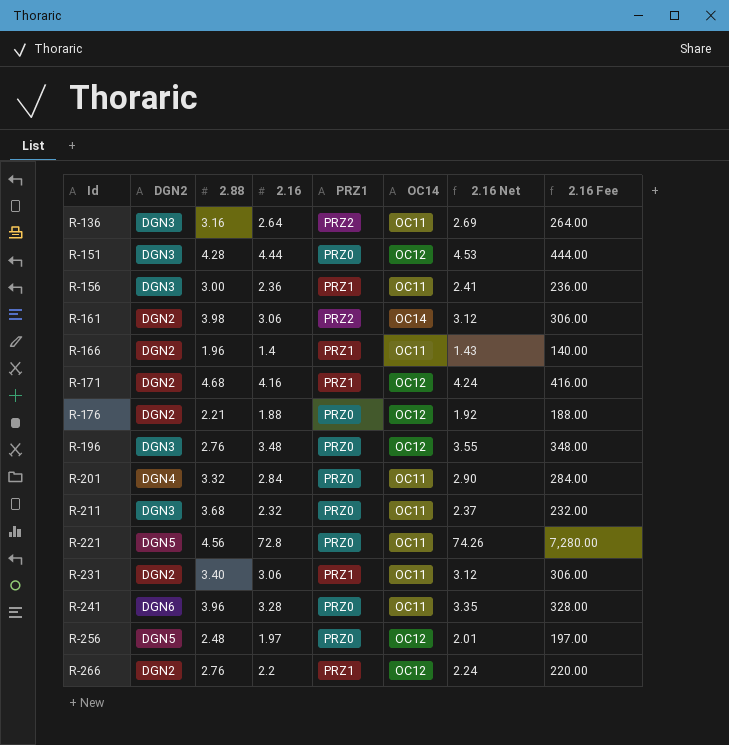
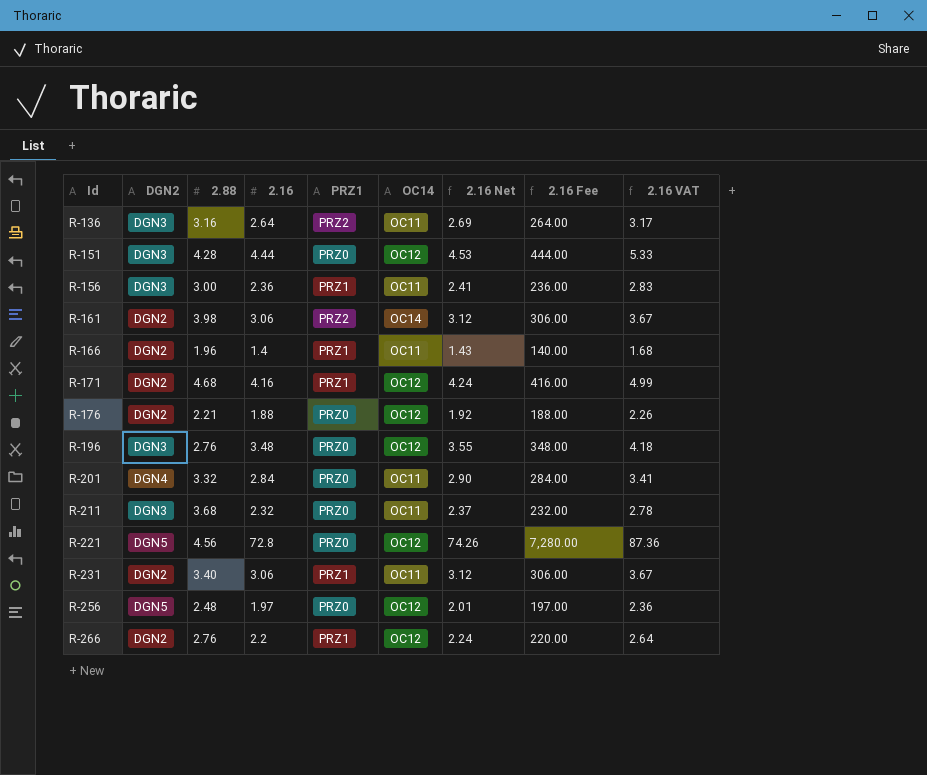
column 2.16 VAT | formula: none -> [2.16] * 1.2
row R-241: DGN6 | 3.96 | 3.28 | PRZ0 | OC11 | 3.35 | 328.00 -> none
R-221 | OC14: OC11 -> OC12

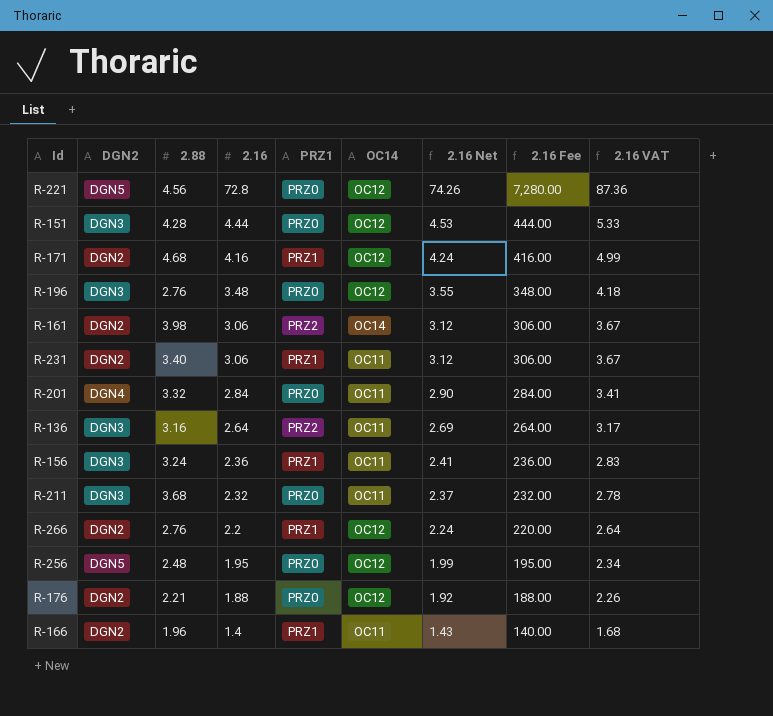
row order: Id ascending -> 2.16 descending
R-156 | 2.88: 3.00 -> 3.24
R-256 | 2.16: 1.97 -> 1.95
R-256 | 2.16 Net: 2.01 -> 1.99
R-256 | 2.16 Fee: 197.00 -> 195.00
R-256 | 2.16 VAT: 2.36 -> 2.34

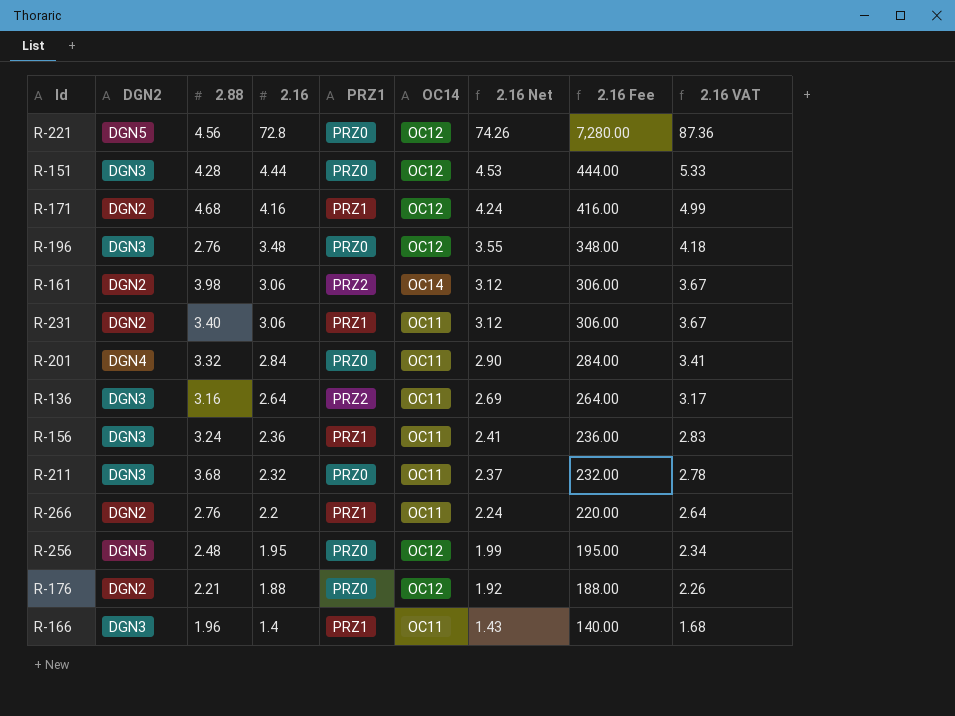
R-266 | OC14: OC12 -> OC11
R-166 | DGN2: DGN2 -> DGN3

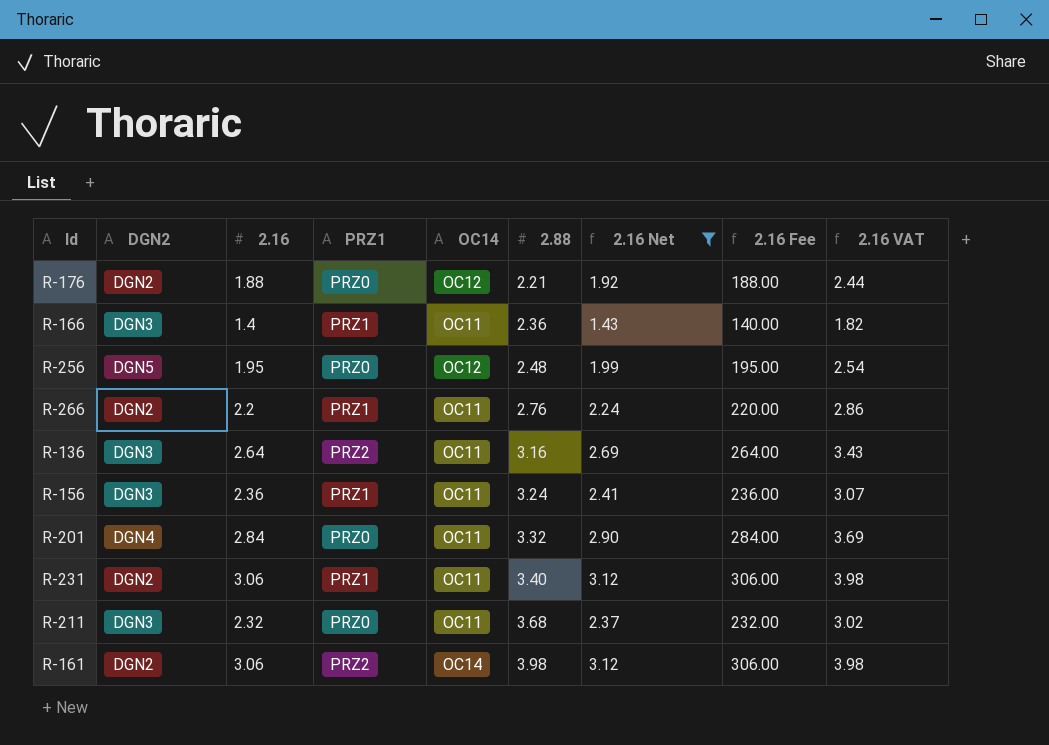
filter: none -> 2.16 Net <= 3.12
row order: 2.16 descending -> 2.88 ascending
column 2.88 | position: 3 -> 6
column 2.16 VAT | formula: [2.16] * 1.2 -> [2.16] * 1.3
R-166 | 2.88: 1.96 -> 2.36

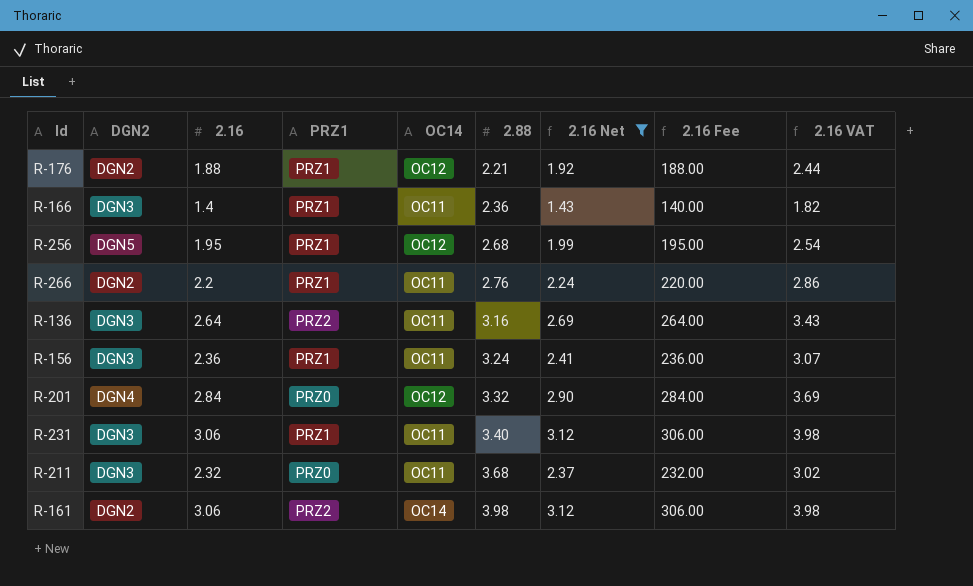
R-176 | PRZ1: PRZ0 -> PRZ1
R-256 | PRZ1: PRZ0 -> PRZ1
R-256 | 2.88: 2.48 -> 2.68
R-201 | OC14: OC11 -> OC12
R-231 | DGN2: DGN2 -> DGN3

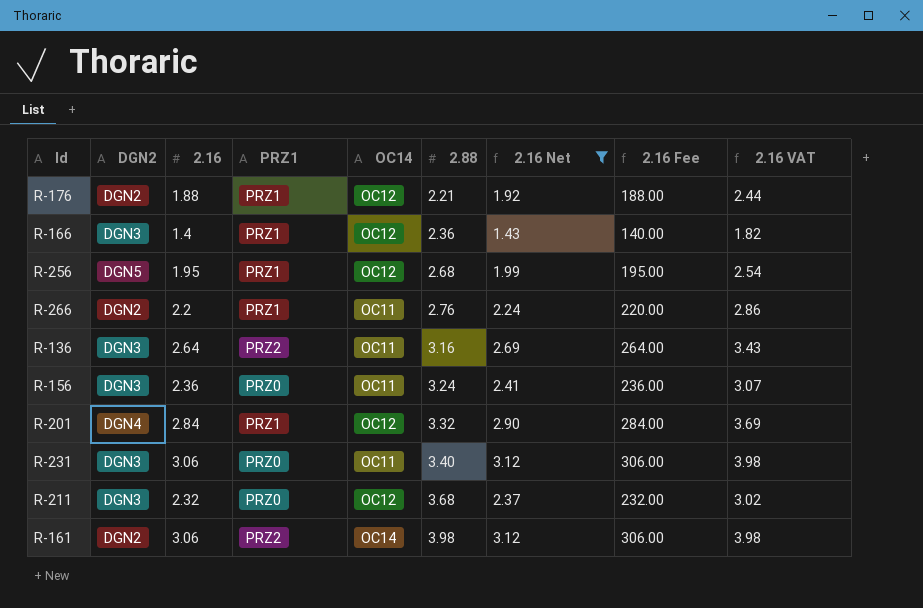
R-166 | OC14: OC11 -> OC12
R-156 | PRZ1: PRZ1 -> PRZ0
R-201 | PRZ1: PRZ0 -> PRZ1
R-231 | PRZ1: PRZ1 -> PRZ0
R-211 | OC14: OC11 -> OC12

